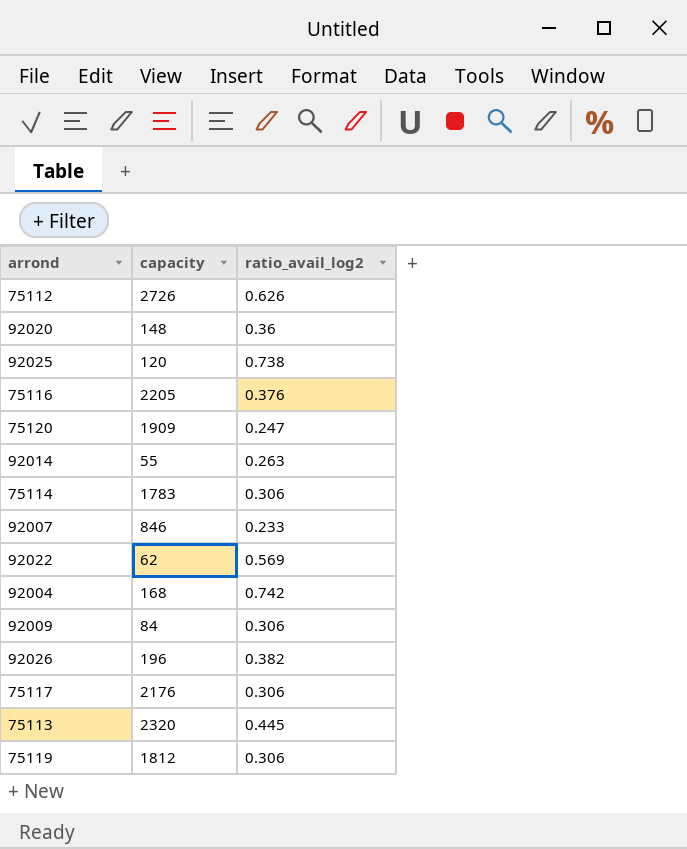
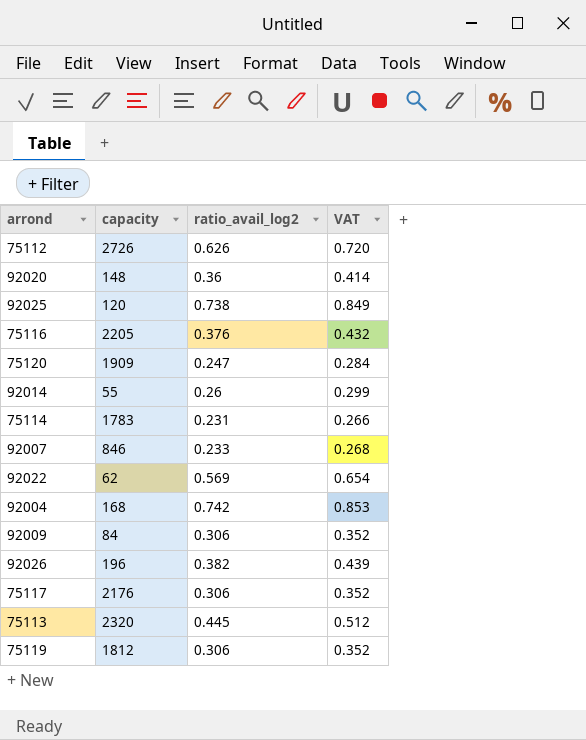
column VAT | formula: none -> [ratio_avail_log2] * 1.15
92014 | ratio_avail_log2: 0.263 -> 0.26
75114 | ratio_avail_log2: 0.306 -> 0.231

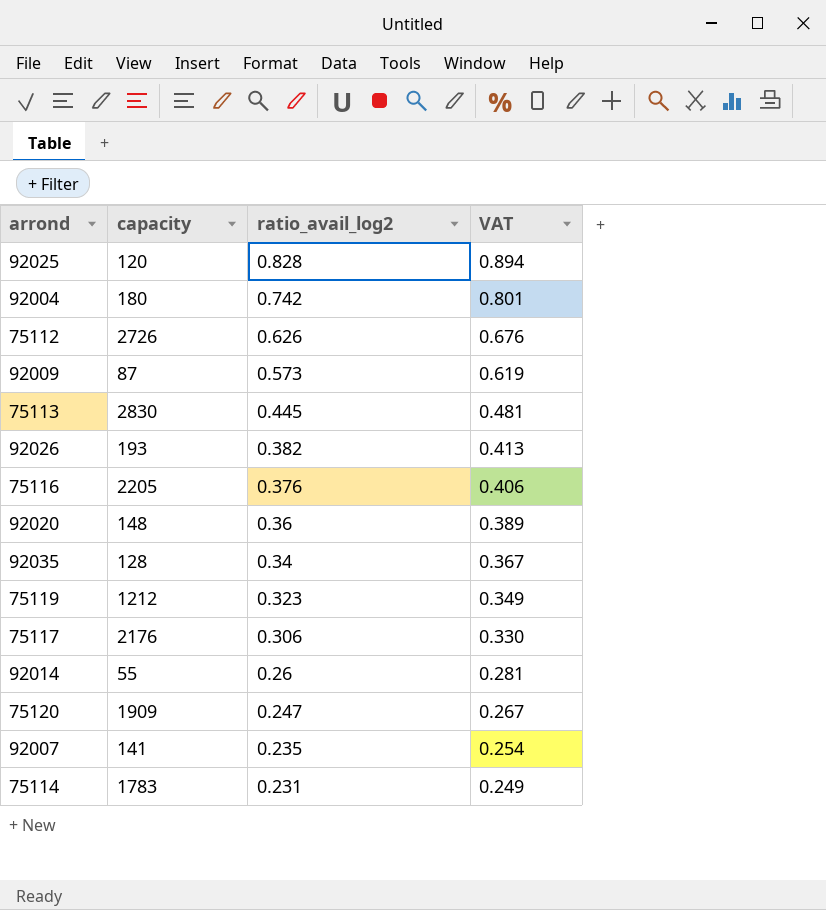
row order: none -> ratio_avail_log2 descending
column VAT | formula: [ratio_avail_log2] * 1.15 -> [ratio_avail_log2] * 1.08
row 92022: 62 | 0.569 | 0.654 -> none
92025 | ratio_avail_log2: 0.738 -> 0.828
92004 | capacity: 168 -> 180
92009 | capacity: 84 -> 87
92009 | ratio_avail_log2: 0.306 -> 0.573
75113 | capacity: 2320 -> 2830
92026 | capacity: 196 -> 193
row 92035: none -> 128 | 0.34 | 0.367
75119 | capacity: 1812 -> 1212
75119 | ratio_avail_log2: 0.306 -> 0.323
92007 | capacity: 846 -> 141
92007 | ratio_avail_log2: 0.233 -> 0.235

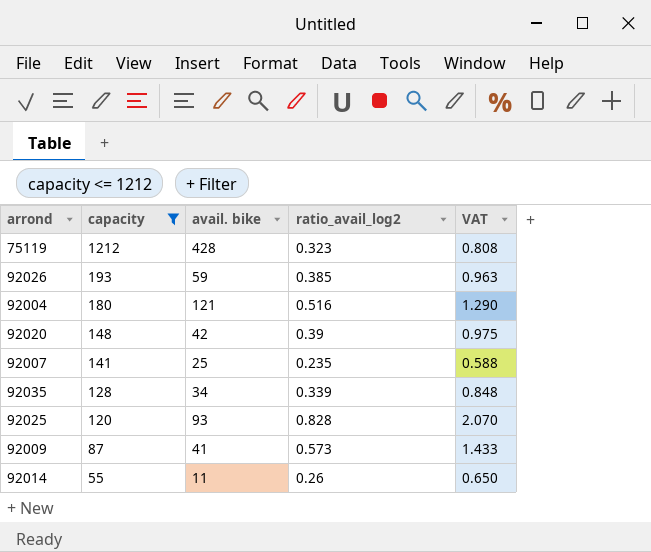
filter: none -> capacity <= 1212
row order: ratio_avail_log2 descending -> capacity descending
column avail. bike | position: none -> 3
column VAT | formula: [ratio_avail_log2] * 1.08 -> [ratio_avail_log2] * 2.5
92026 | ratio_avail_log2: 0.382 -> 0.385
92004 | ratio_avail_log2: 0.742 -> 0.516
92020 | ratio_avail_log2: 0.36 -> 0.39
92035 | ratio_avail_log2: 0.34 -> 0.339

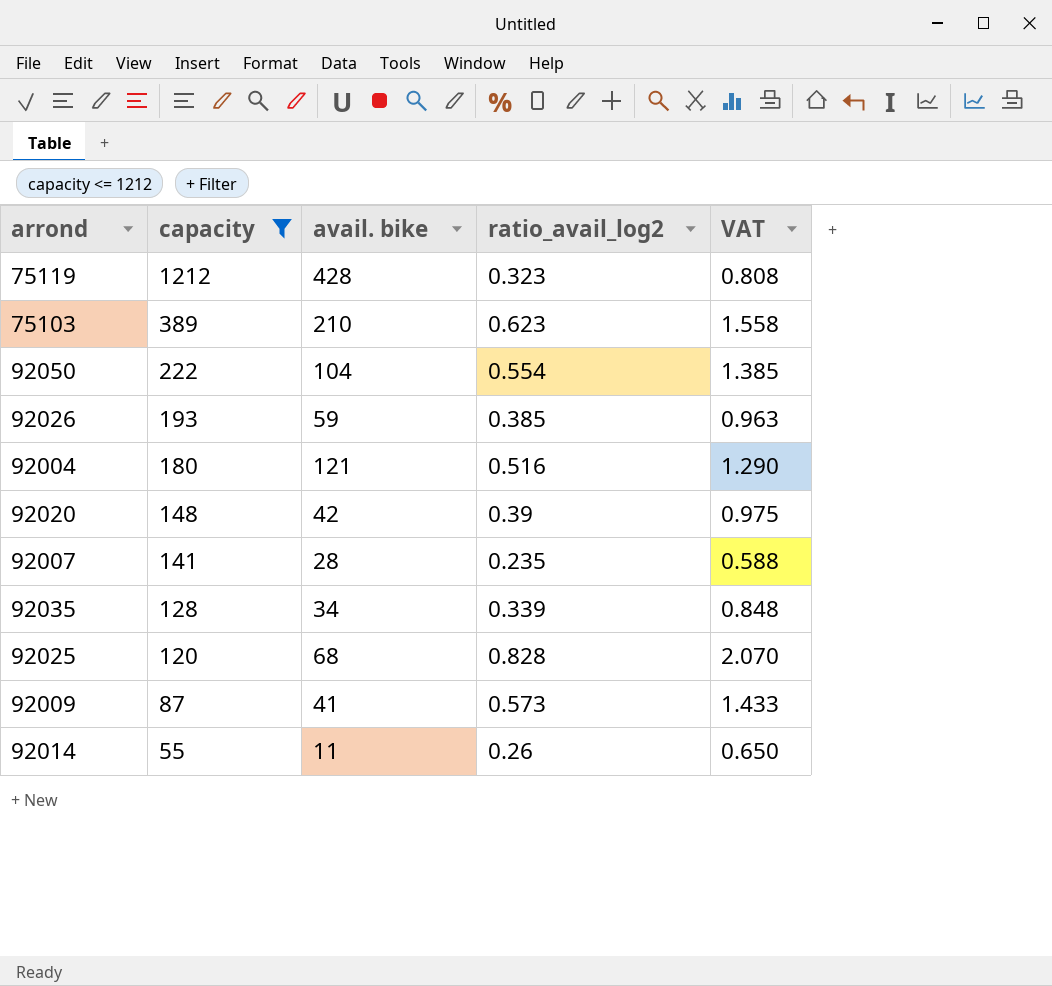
row 75103: none -> 389 | 210 | 0.623 | 1.558
row 92050: none -> 222 | 104 | 0.554 | 1.385
92007 | avail. bike: 25 -> 28
92025 | avail. bike: 93 -> 68

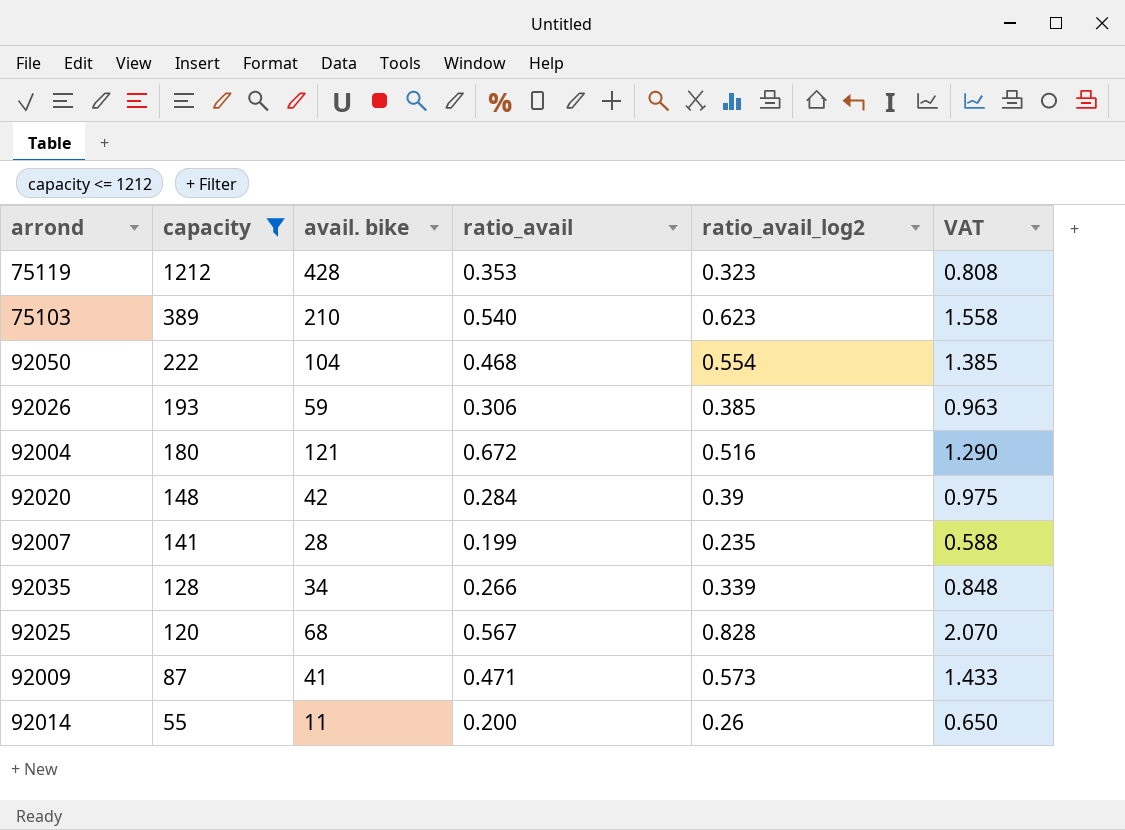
column ratio_avail | formula: none -> [avail. bike] / [capacity]

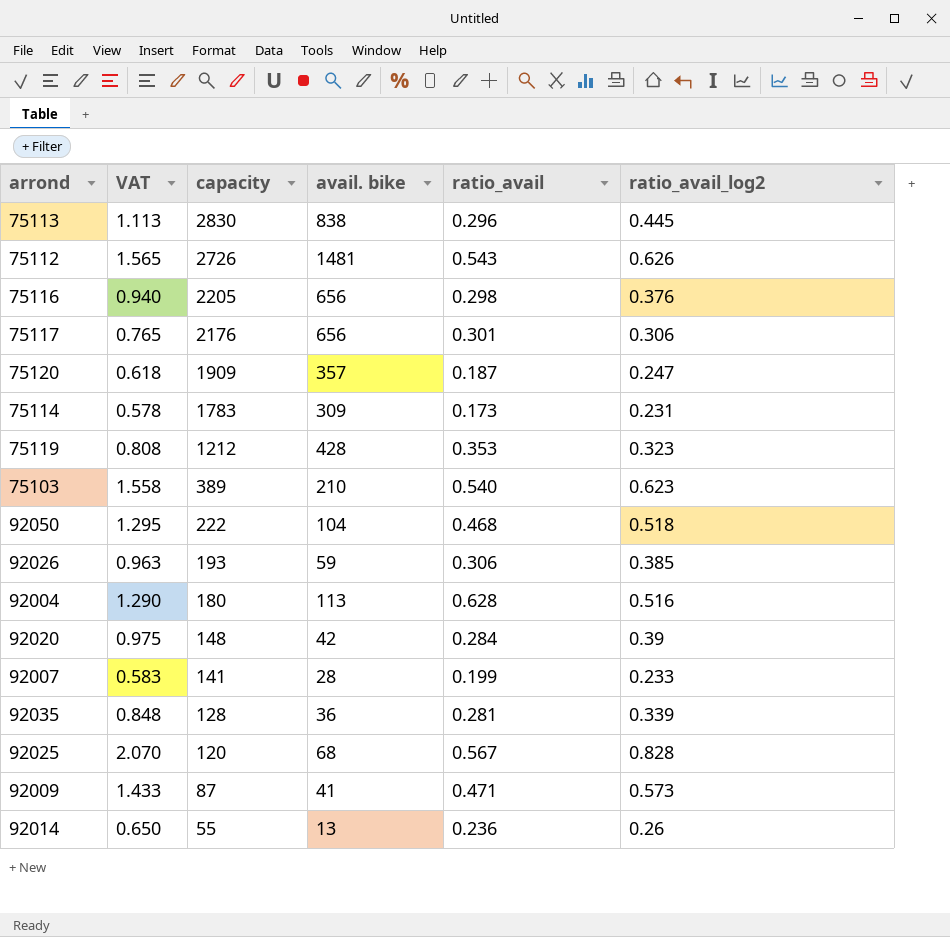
filter: capacity <= 1212 -> none
column VAT | position: 6 -> 2
92050 | VAT: 1.385 -> 1.295
92050 | ratio_avail_log2: 0.554 -> 0.518
92004 | avail. bike: 121 -> 113
92004 | ratio_avail: 0.672 -> 0.628
92007 | VAT: 0.588 -> 0.583
92007 | ratio_avail_log2: 0.235 -> 0.233
92035 | avail. bike: 34 -> 36
92035 | ratio_avail: 0.266 -> 0.281
92014 | avail. bike: 11 -> 13
92014 | ratio_avail: 0.200 -> 0.236

